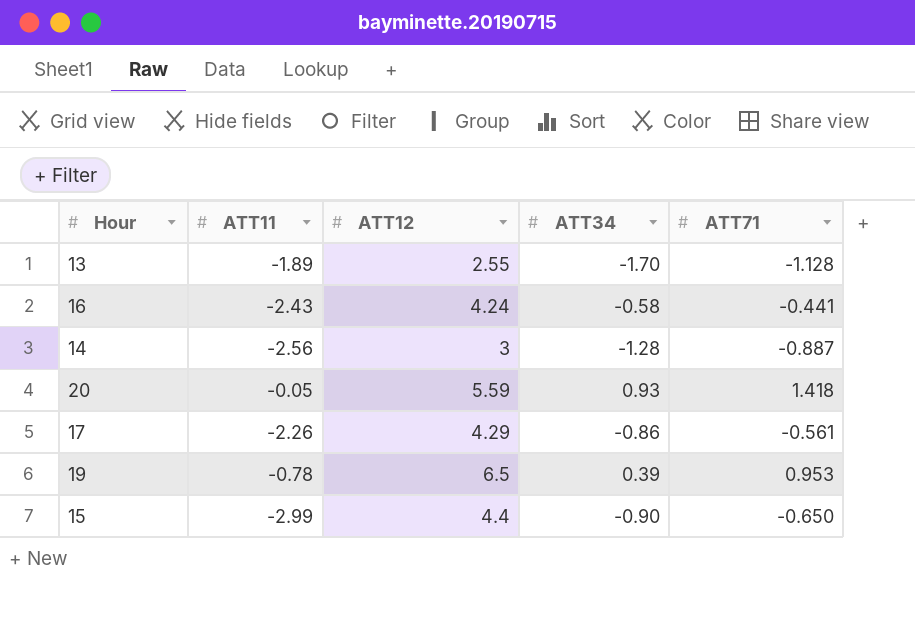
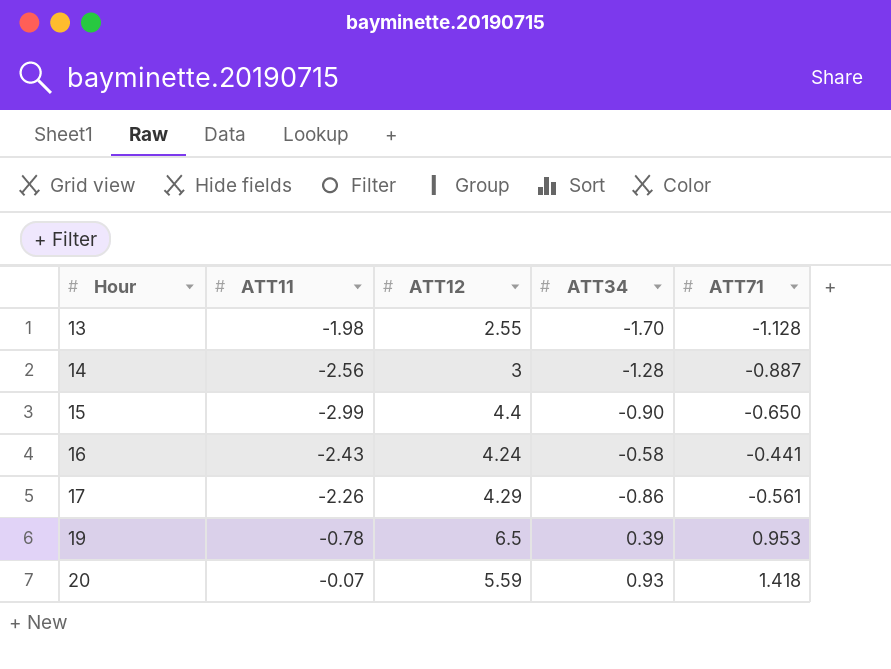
row order: none -> Hour ascending
13 | ATT11: -1.89 -> -1.98
20 | ATT11: -0.05 -> -0.07

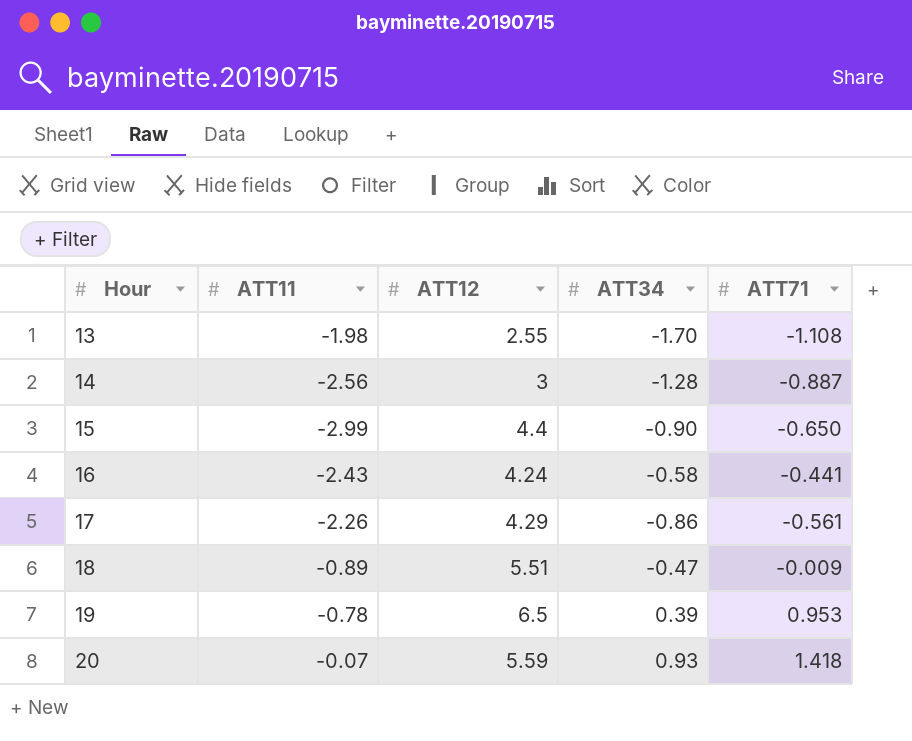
13 | ATT71: -1.128 -> -1.108
row 18: none -> -0.89 | 5.51 | -0.47 | -0.009

